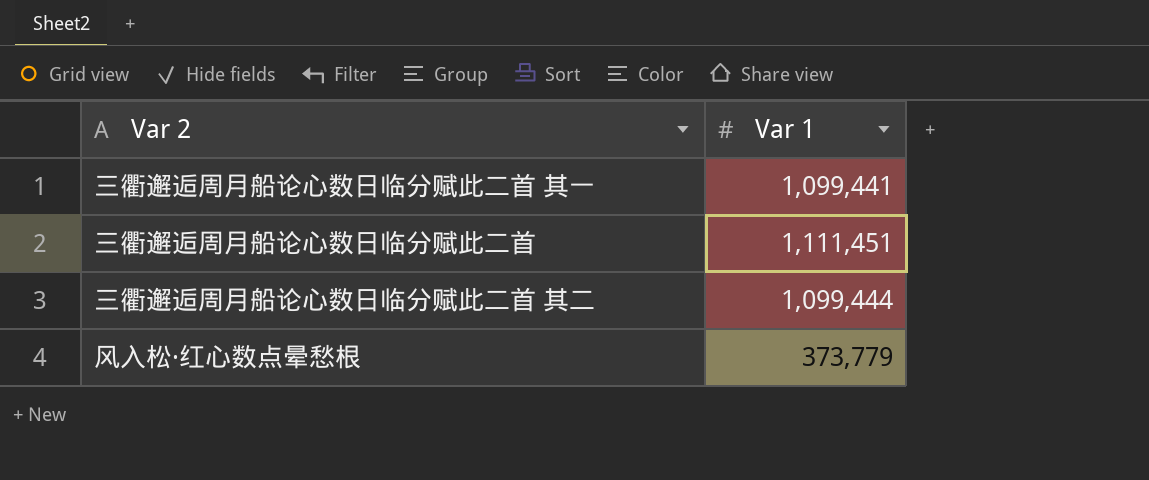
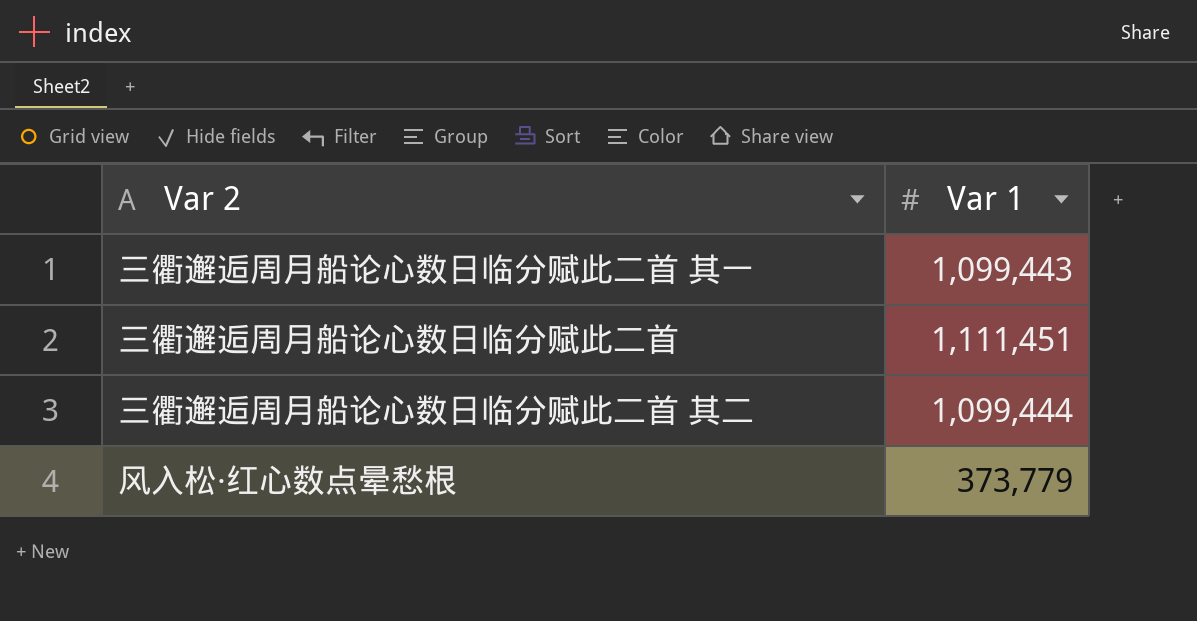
三衢邂逅周月船论心数日临分赋此二首 其一 | Var 1: 1,099,441 -> 1,099,443

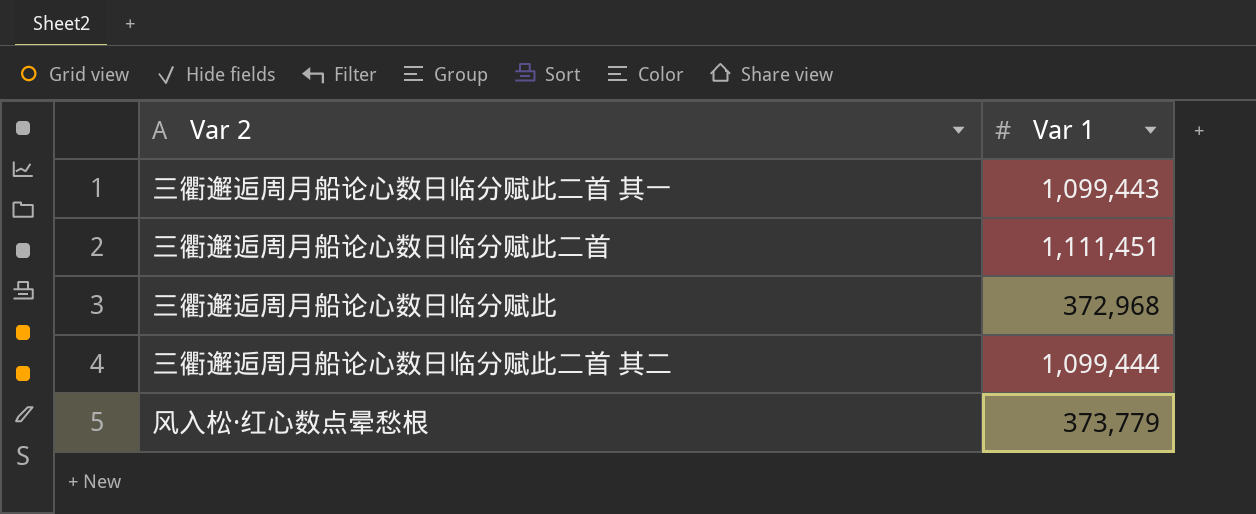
row 三衢邂逅周月船论心数日临分赋此: none -> 372,968

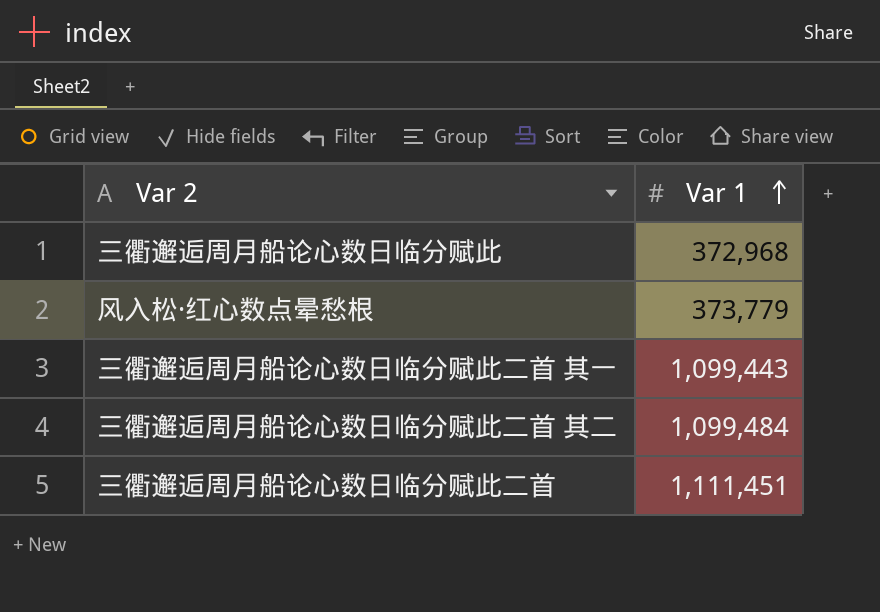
row order: none -> Var 1 ascending
三衢邂逅周月船论心数日临分赋此二首 其二 | Var 1: 1,099,444 -> 1,099,484

